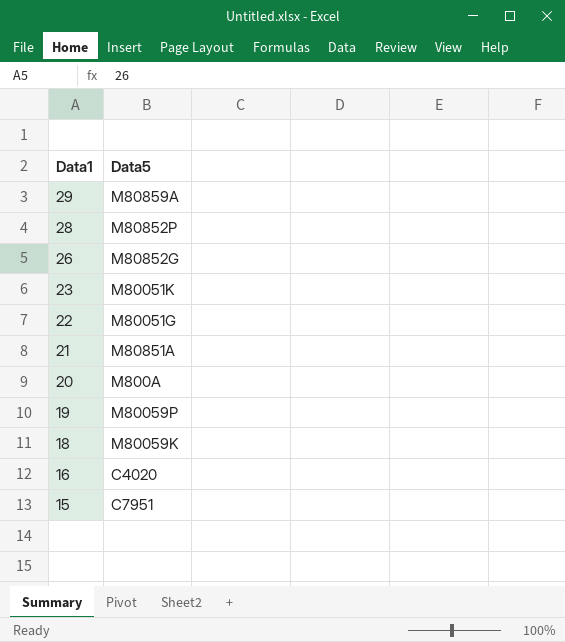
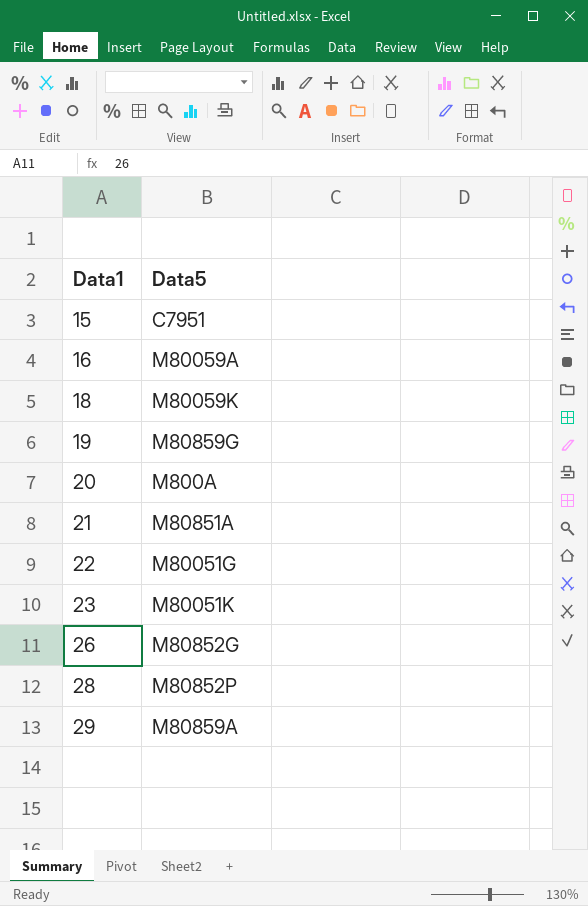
row order: Data1 descending -> Data1 ascending
16 | Data5: C4020 -> M80059A
19 | Data5: M80059P -> M80859G

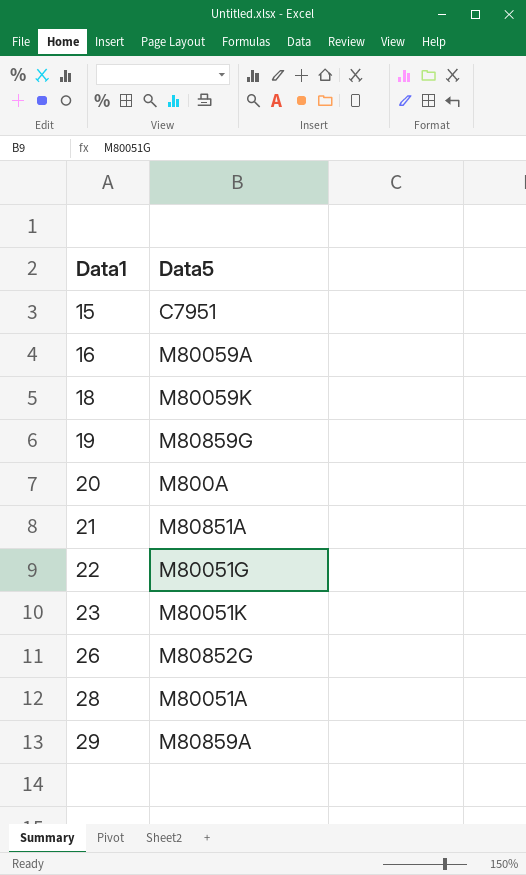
28 | Data5: M80852P -> M80051A

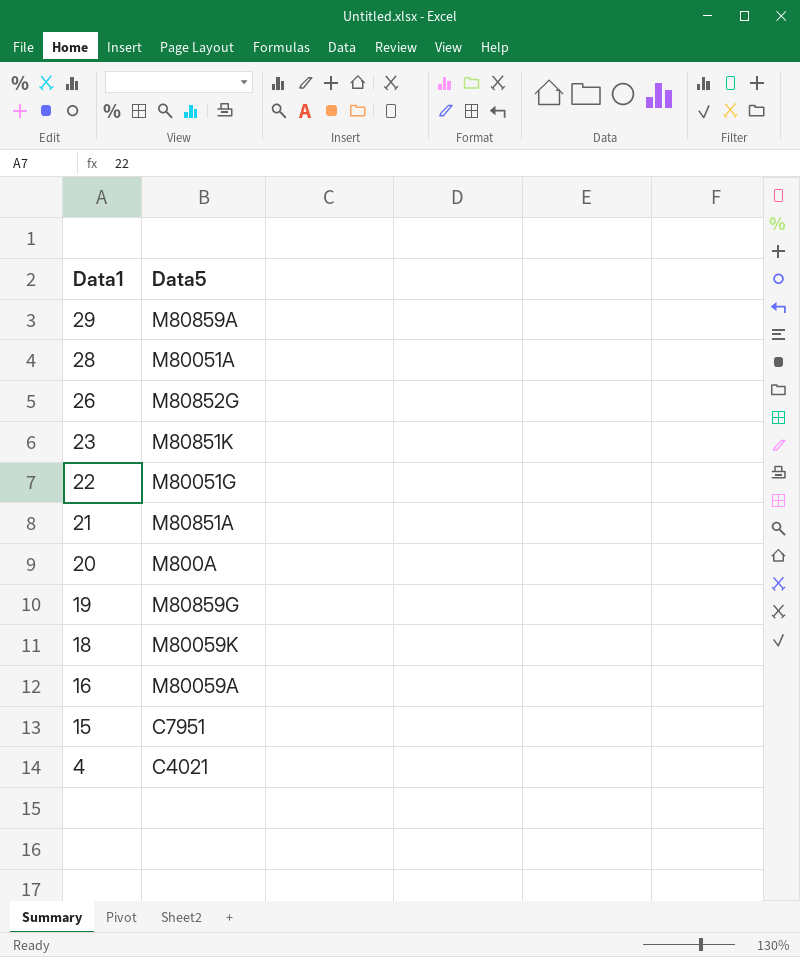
row order: Data1 ascending -> Data1 descending
23 | Data5: M80051K -> M80851K
row 4: none -> C4021

